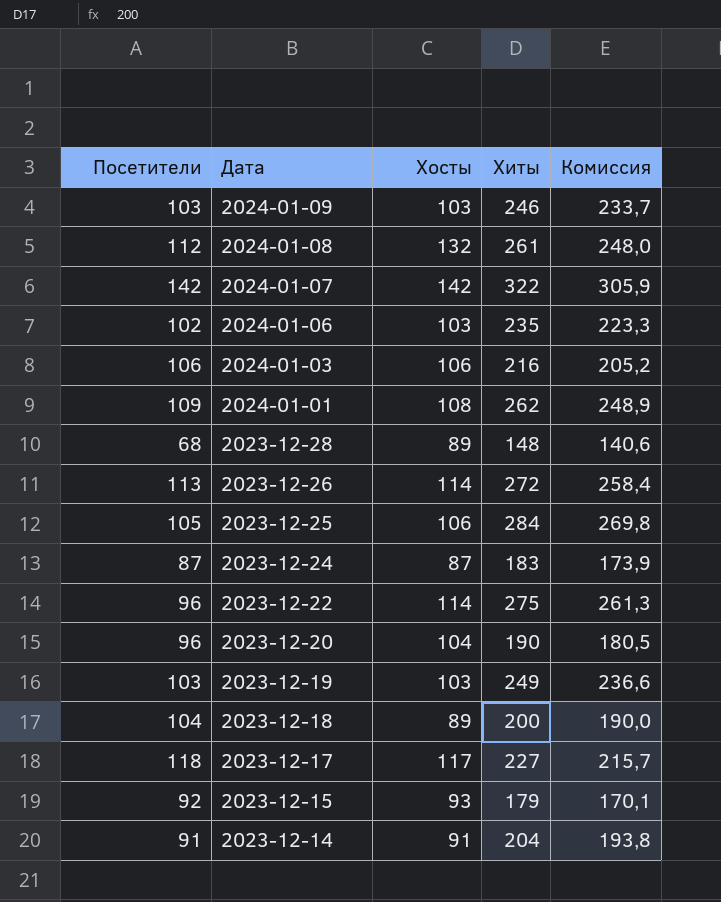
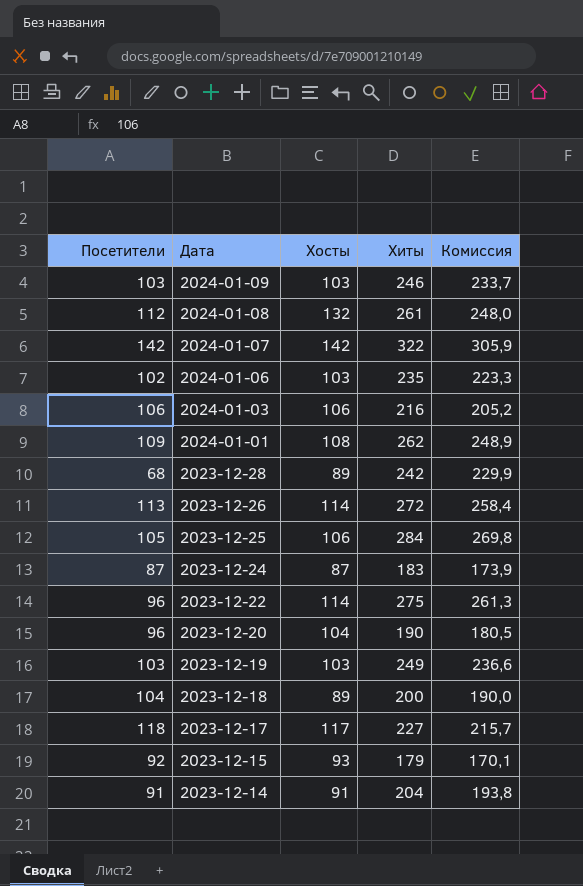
2023-12-28 | Хиты: 148 -> 242
2023-12-28 | Комиссия: 140,6 -> 229,9

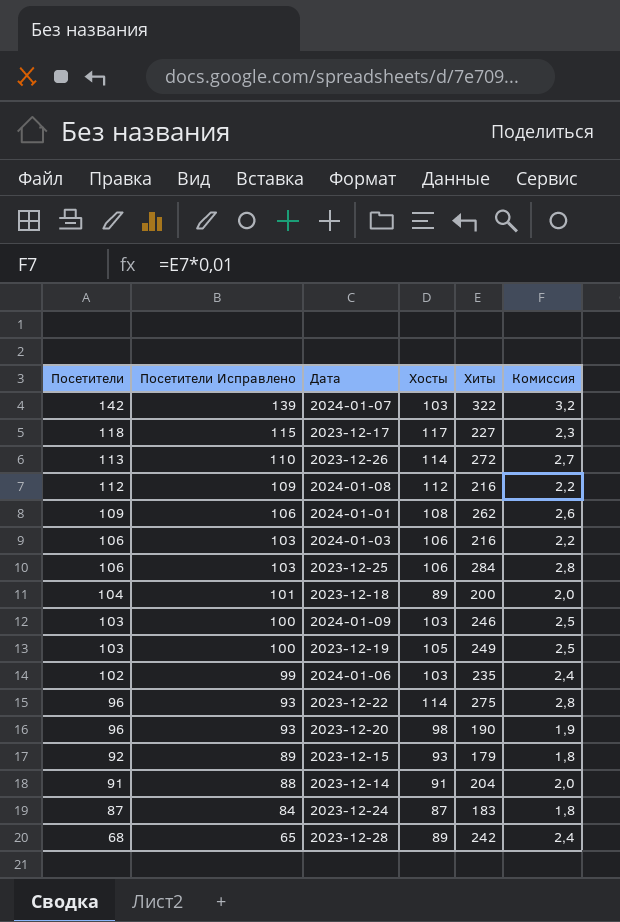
row order: Дата descending -> Посетители descending
column Посетители Исправлено | formula: none -> [Посетители] - 3
column Комиссия | formula: [Хиты] * 0,95 -> [Хиты] * 0,01
2024-01-07 | Хосты: 142 -> 103
2024-01-08 | Хосты: 132 -> 112
2024-01-08 | Хиты: 261 -> 216
2023-12-25 | Посетители: 105 -> 106
2023-12-19 | Хосты: 103 -> 105
2023-12-20 | Хосты: 104 -> 98

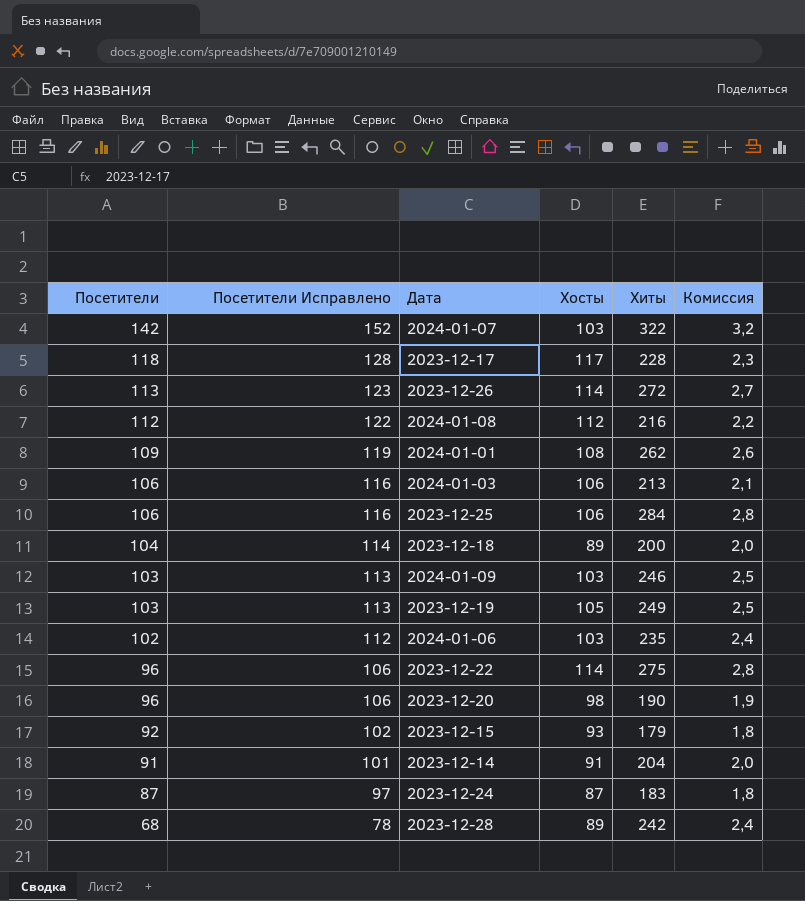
column Посетители Исправлено | formula: [Посетители] - 3 -> [Посетители] + 10
2023-12-17 | Хиты: 227 -> 228
2024-01-03 | Хиты: 216 -> 213
2024-01-03 | Комиссия: 2,2 -> 2,1

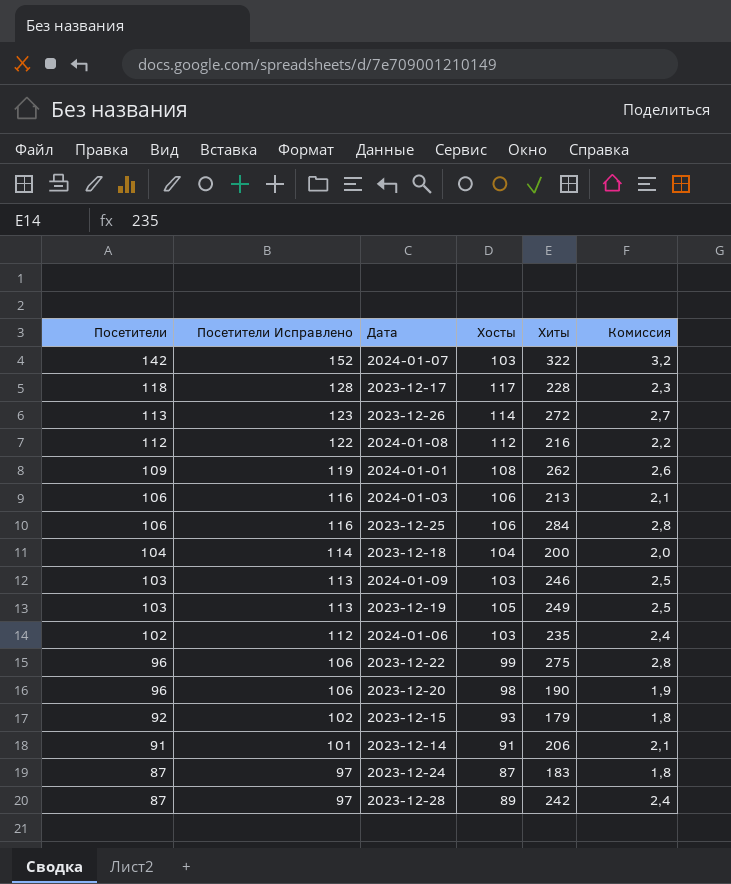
2023-12-18 | Хосты: 89 -> 104
2023-12-22 | Хосты: 114 -> 99
2023-12-14 | Хиты: 204 -> 206
2023-12-14 | Комиссия: 2,0 -> 2,1
2023-12-28 | Посетители: 68 -> 87
2023-12-28 | Посетители Исправлено: 78 -> 97

